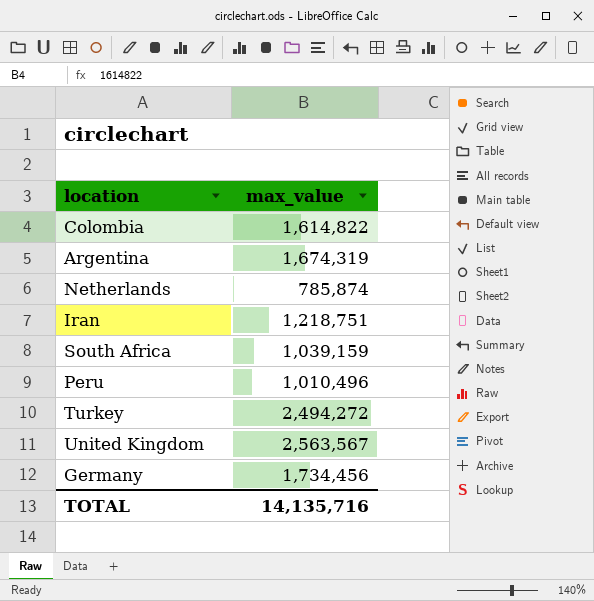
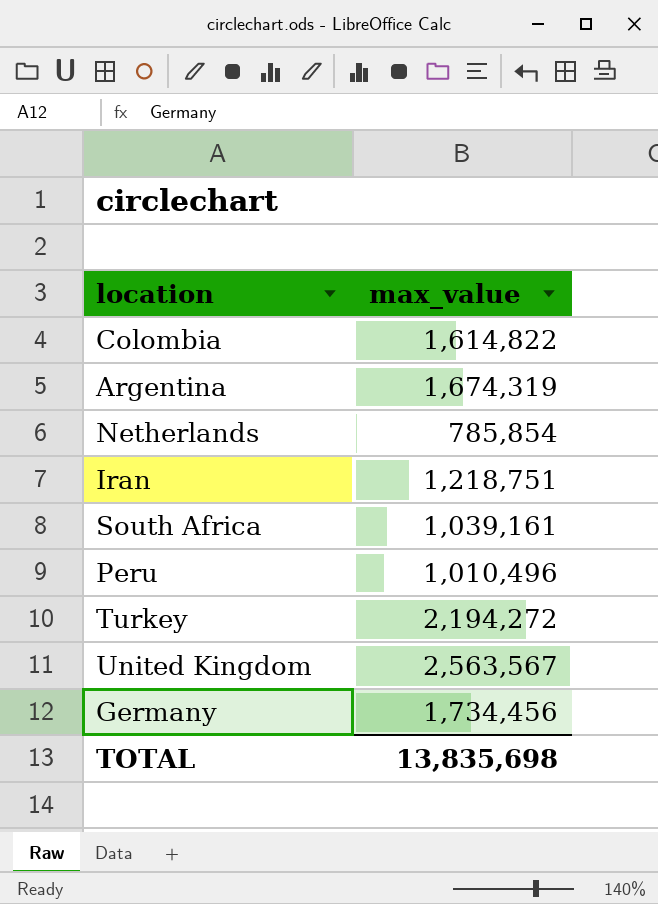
Netherlands | max_value: 785,874 -> 785,854
South Africa | max_value: 1,039,159 -> 1,039,161
Turkey | max_value: 2,494,272 -> 2,194,272
TOTAL | max_value: 14,135,716 -> 13,835,698

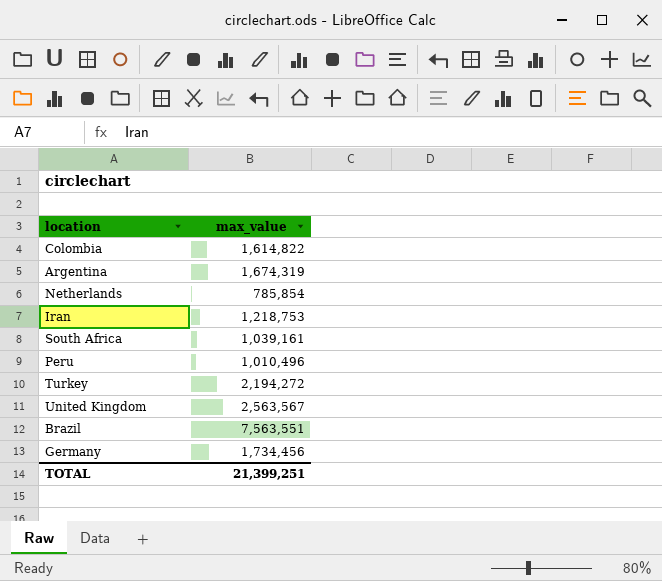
Iran | max_value: 1,218,751 -> 1,218,753
row Brazil: none -> 7,563,551
TOTAL | max_value: 13,835,698 -> 21,399,251

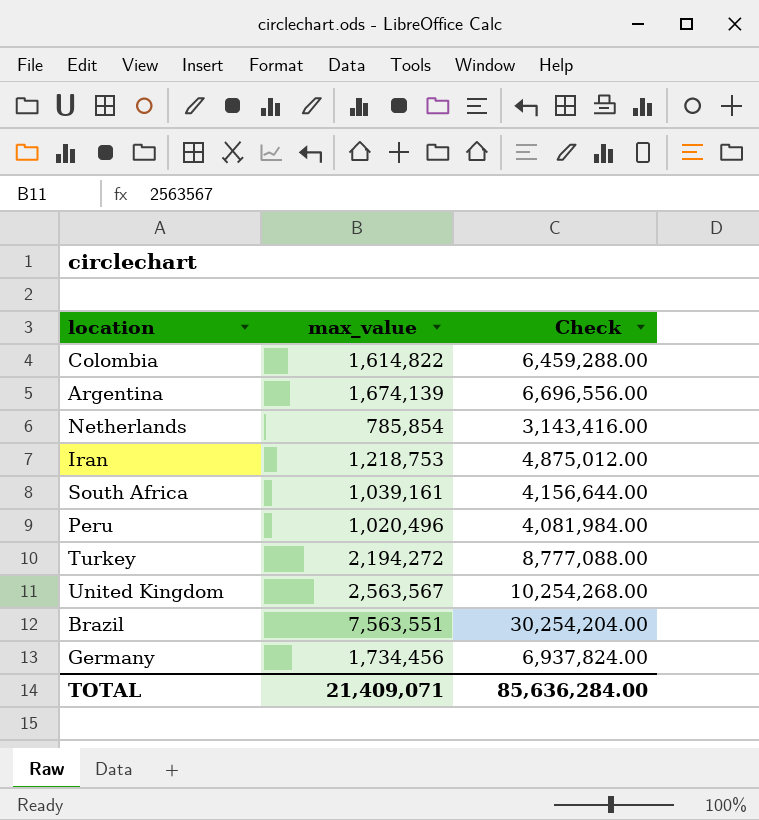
column Check | formula: none -> [max_value] * 4
Argentina | max_value: 1,674,319 -> 1,674,139
Peru | max_value: 1,010,496 -> 1,020,496
TOTAL | max_value: 21,399,251 -> 21,409,071

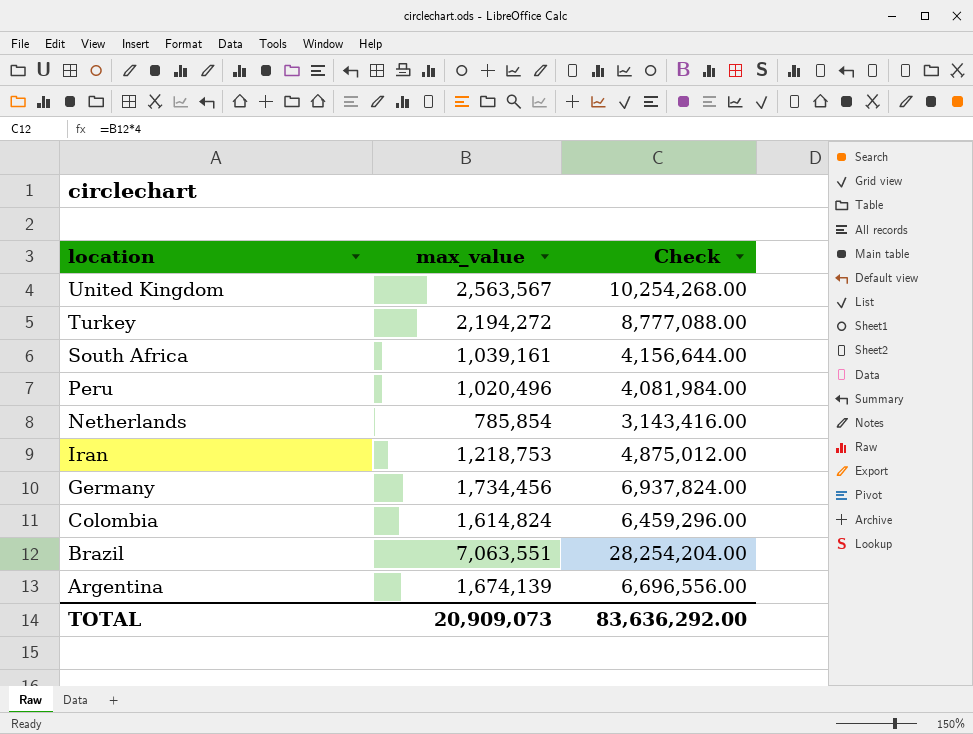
row order: none -> location descending
Colombia | max_value: 1,614,822 -> 1,614,824
Colombia | Check: 6,459,288.00 -> 6,459,296.00
Brazil | max_value: 7,563,551 -> 7,063,551
Brazil | Check: 30,254,204.00 -> 28,254,204.00
TOTAL | max_value: 21,409,071 -> 20,909,073
TOTAL | Check: 85,636,284.00 -> 83,636,292.00

